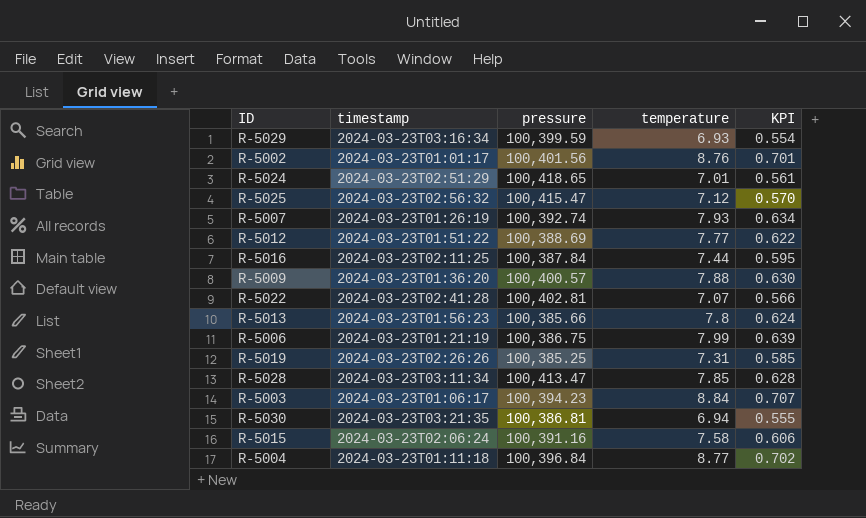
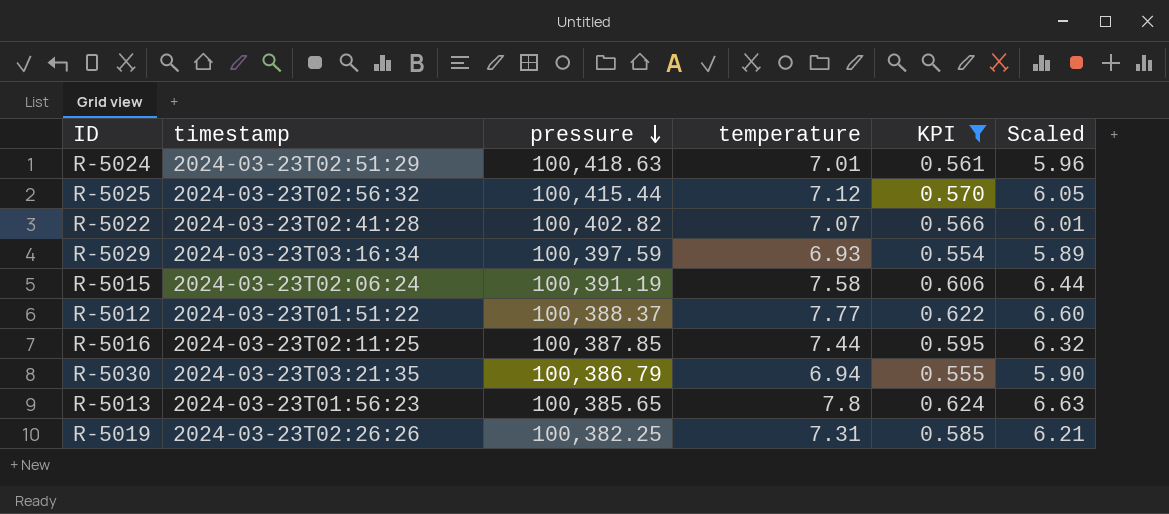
filter: none -> KPI <= 0.624
row order: none -> pressure descending
column Scaled | formula: none -> [temperature] * 0.85
R-5024 | pressure: 100,418.65 -> 100,418.63
R-5025 | pressure: 100,415.47 -> 100,415.44
R-5022 | pressure: 100,402.81 -> 100,402.82
R-5029 | pressure: 100,399.59 -> 100,397.59
R-5015 | pressure: 100,391.16 -> 100,391.19
R-5012 | pressure: 100,388.69 -> 100,388.37
R-5016 | pressure: 100,387.84 -> 100,387.85
R-5030 | pressure: 100,386.81 -> 100,386.79
R-5013 | pressure: 100,385.66 -> 100,385.65
R-5019 | pressure: 100,385.25 -> 100,382.25

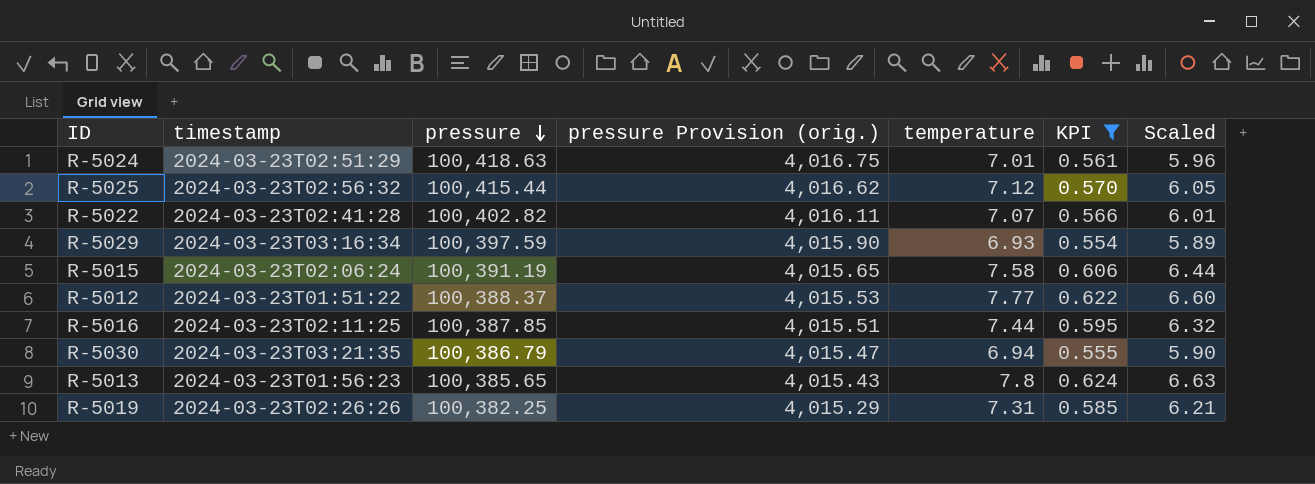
column pressure Provision (orig.) | formula: none -> [pressure] * 0.04

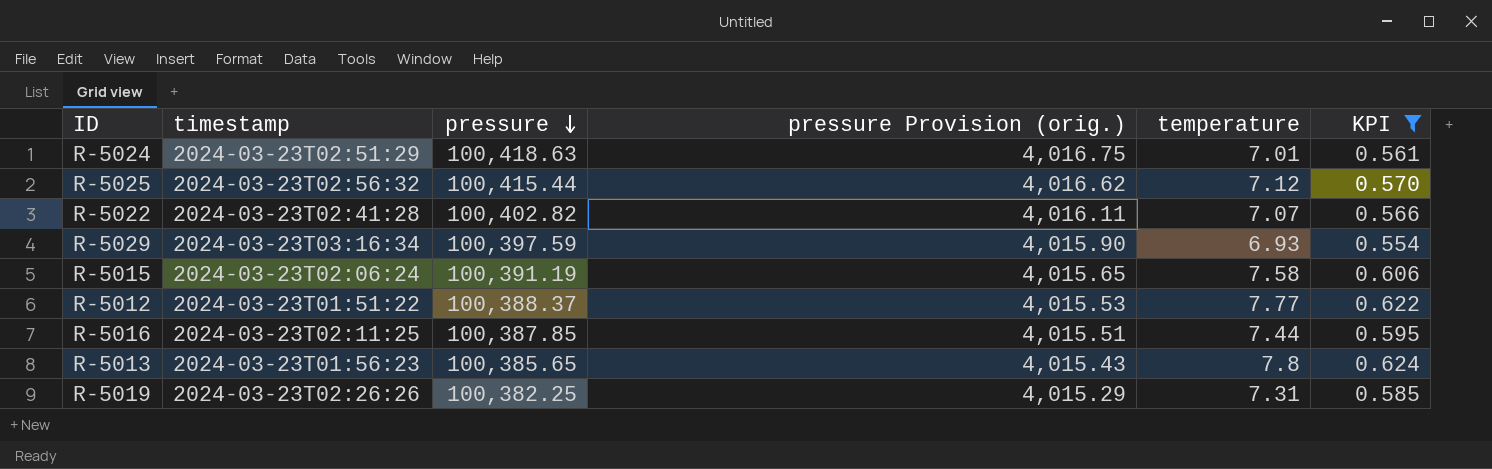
column Scaled | formula: [temperature] * 0.85 -> none
row R-5030: 2024-03-23T03:21:35 | 100,386.79 | 4,015.47 | 6.94 | 0.555 | 5.90 -> none

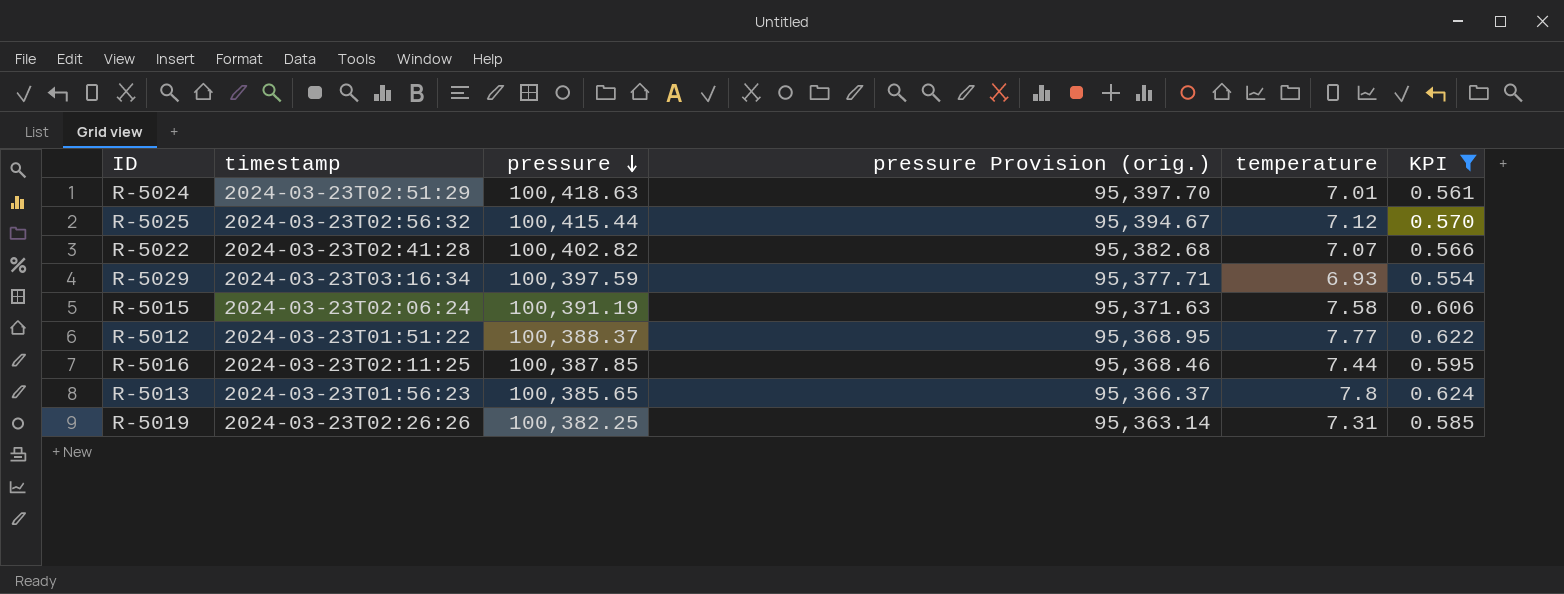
column pressure Provision (orig.) | formula: [pressure] * 0.04 -> [pressure] * 0.95

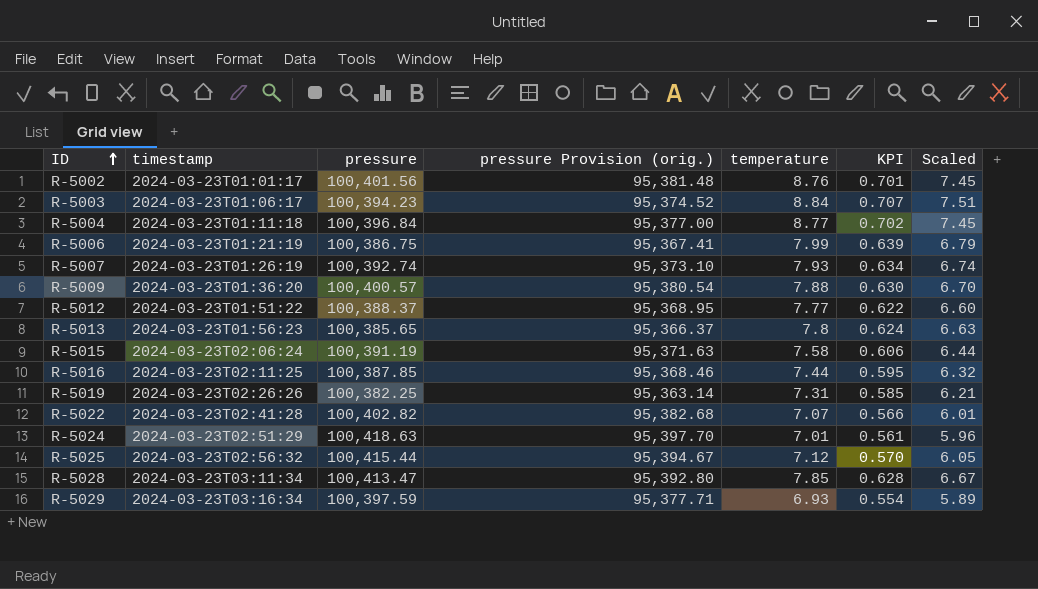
filter: KPI <= 0.624 -> none
row order: pressure descending -> ID ascending
column Scaled | formula: none -> [temperature] * 0.85

